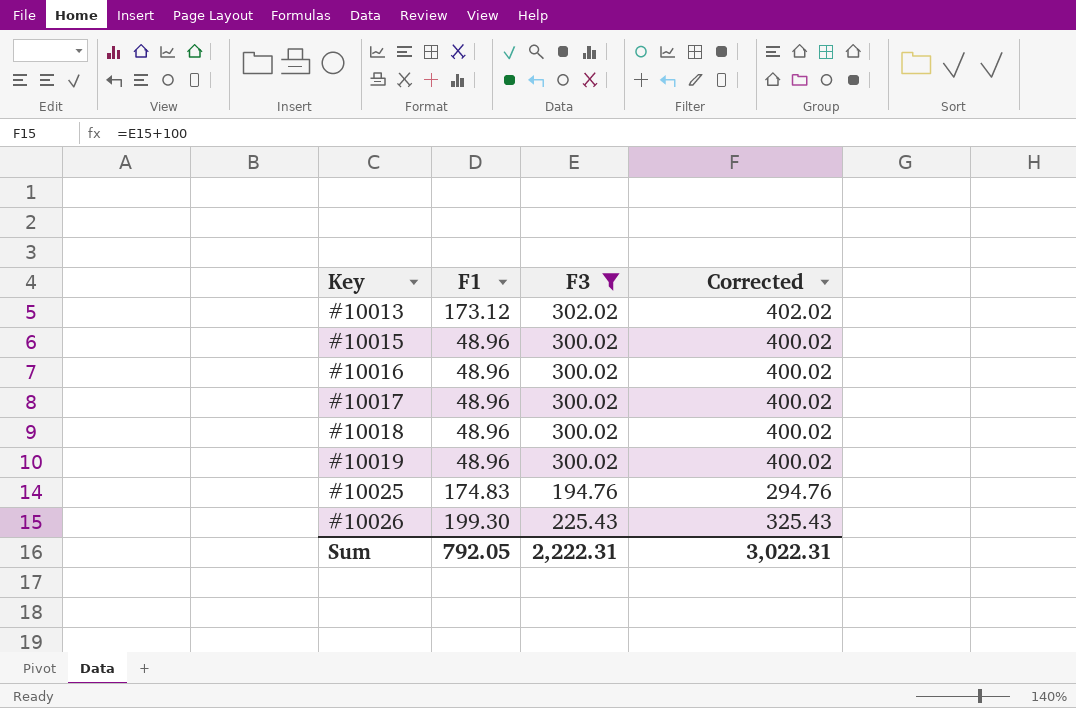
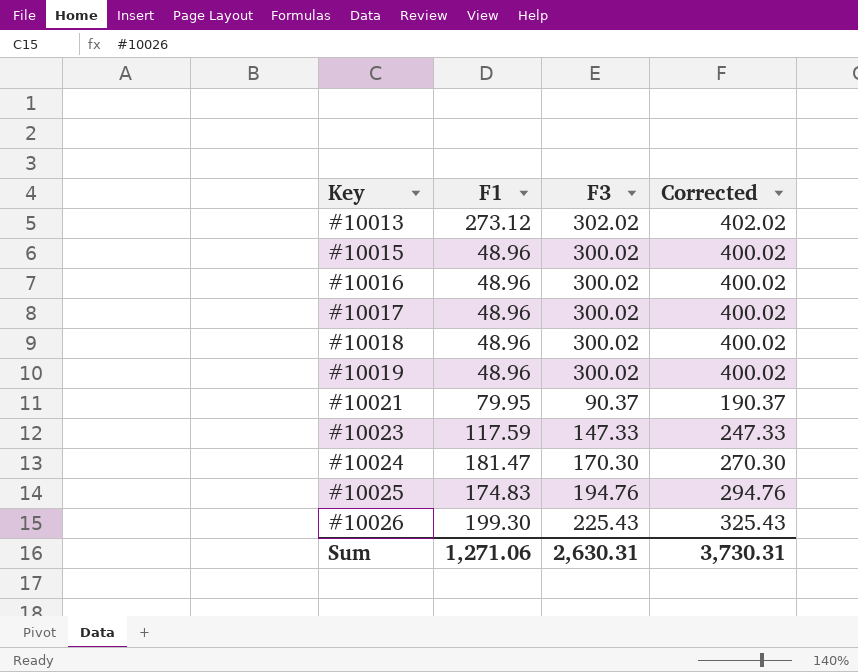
filter: F3 >= 194.76 -> none
#10013 | F1: 173.12 -> 273.12
Sum | F1: 792.05 -> 1,271.06
Sum | F3: 2,222.31 -> 2,630.31
Sum | Corrected: 3,022.31 -> 3,730.31

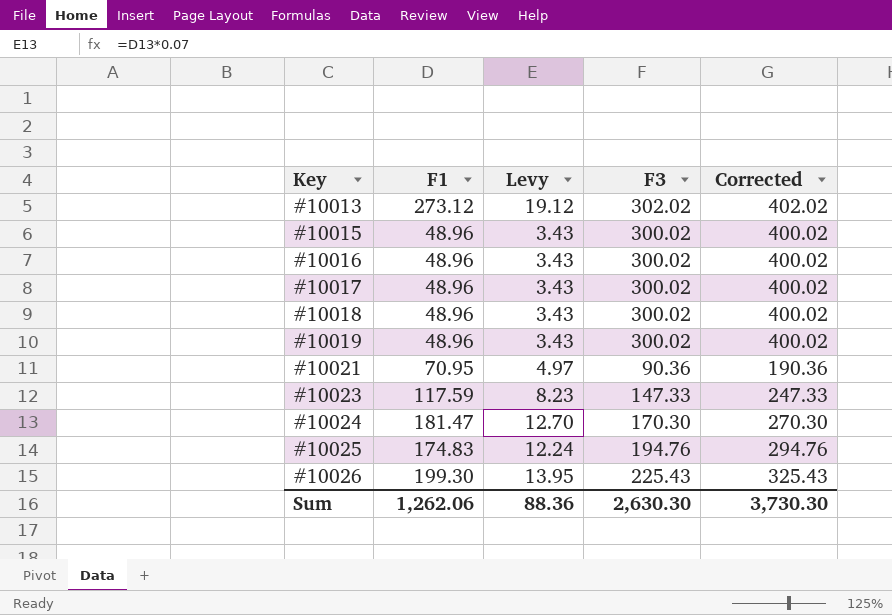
column Levy | formula: none -> [F1] * 0.07
#10021 | F1: 79.95 -> 70.95
#10021 | F3: 90.37 -> 90.36
#10021 | Corrected: 190.37 -> 190.36
Sum | F1: 1,271.06 -> 1,262.06
Sum | F3: 2,630.31 -> 2,630.30
Sum | Corrected: 3,730.31 -> 3,730.30

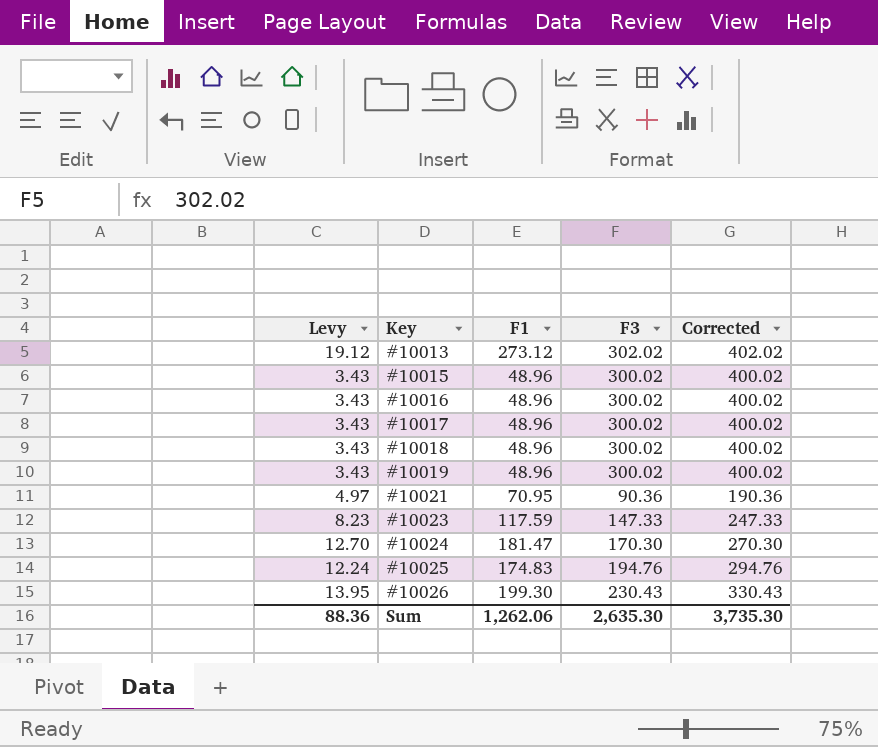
column Levy | position: 3 -> 1
#10026 | F3: 225.43 -> 230.43
#10026 | Corrected: 325.43 -> 330.43
Sum | F3: 2,630.30 -> 2,635.30
Sum | Corrected: 3,730.30 -> 3,735.30

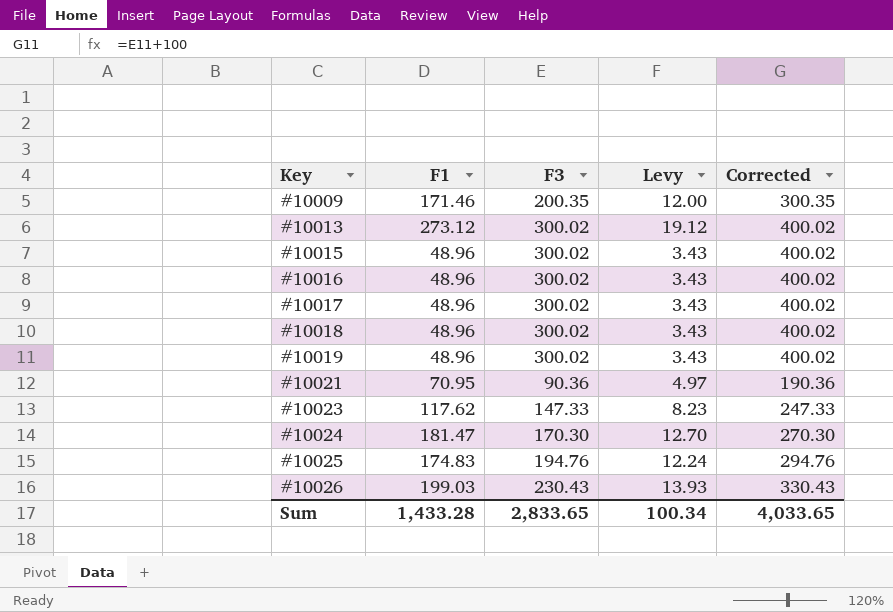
column Levy | position: 1 -> 4
row #10009: none -> 171.46 | 200.35 | 12.00 | 300.35
#10013 | F3: 302.02 -> 300.02
#10013 | Corrected: 402.02 -> 400.02
#10023 | F1: 117.59 -> 117.62
#10026 | F1: 199.30 -> 199.03
#10026 | Levy: 13.95 -> 13.93
Sum | F1: 1,262.06 -> 1,433.28
Sum | F3: 2,635.30 -> 2,833.65
Sum | Levy: 88.36 -> 100.34
Sum | Corrected: 3,735.30 -> 4,033.65

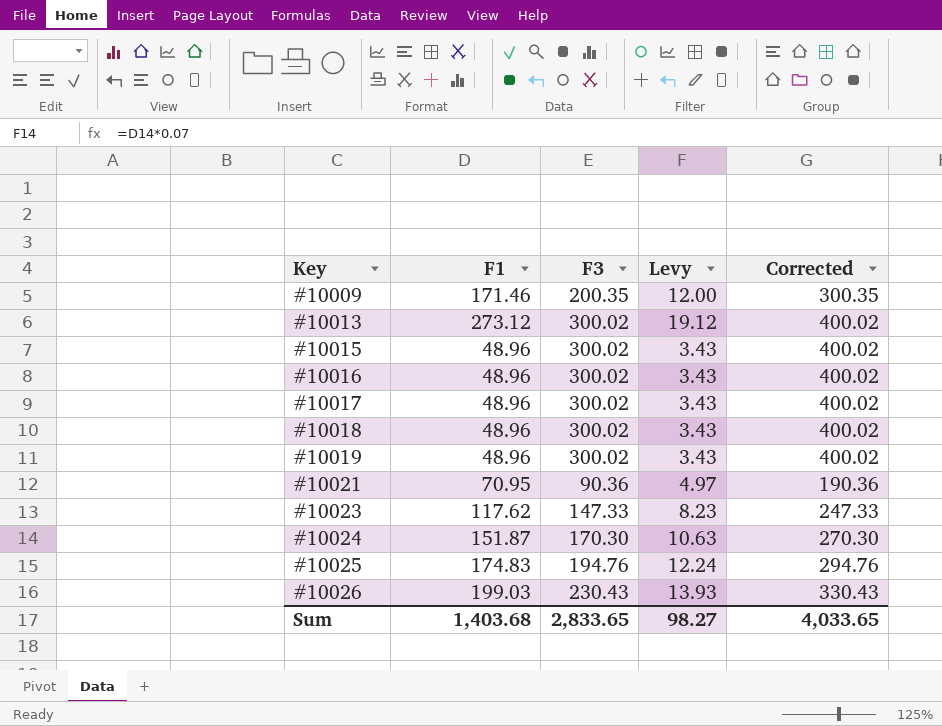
#10024 | F1: 181.47 -> 151.87
#10024 | Levy: 12.70 -> 10.63
Sum | F1: 1,433.28 -> 1,403.68
Sum | Levy: 100.34 -> 98.27

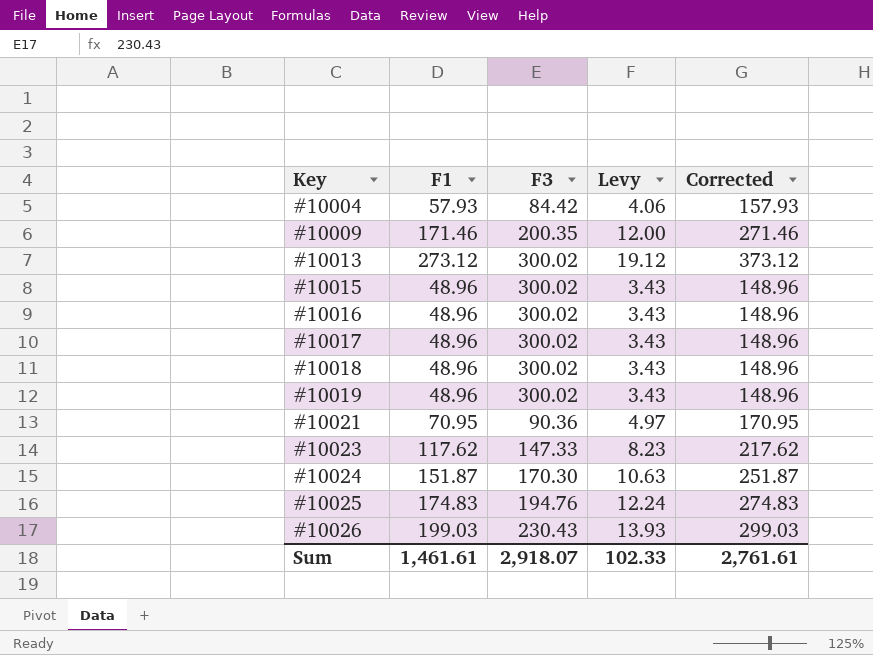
column Corrected | formula: [F3] + 100 -> [F1] + 100
row #10004: none -> 57.93 | 84.42 | 4.06 | 157.93
Sum | F1: 1,403.68 -> 1,461.61
Sum | F3: 2,833.65 -> 2,918.07
Sum | Levy: 98.27 -> 102.33
Sum | Corrected: 4,033.65 -> 2,761.61

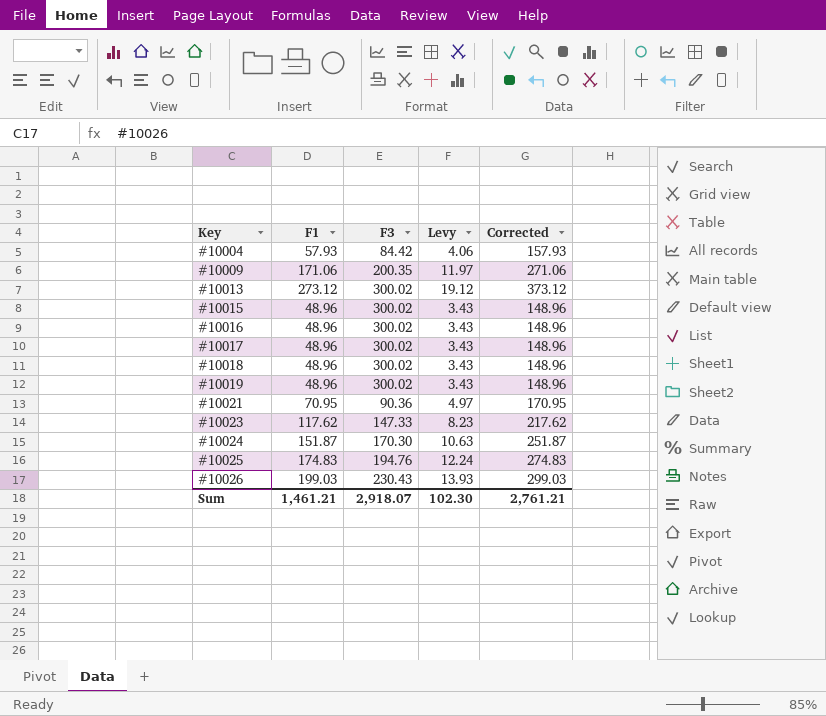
#10009 | F1: 171.46 -> 171.06
#10009 | Levy: 12.00 -> 11.97
#10009 | Corrected: 271.46 -> 271.06
Sum | F1: 1,461.61 -> 1,461.21
Sum | Levy: 102.33 -> 102.30
Sum | Corrected: 2,761.61 -> 2,761.21

